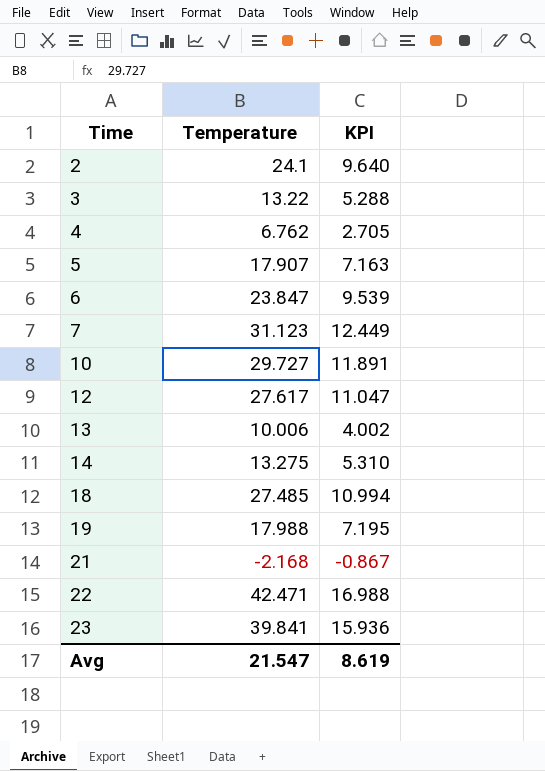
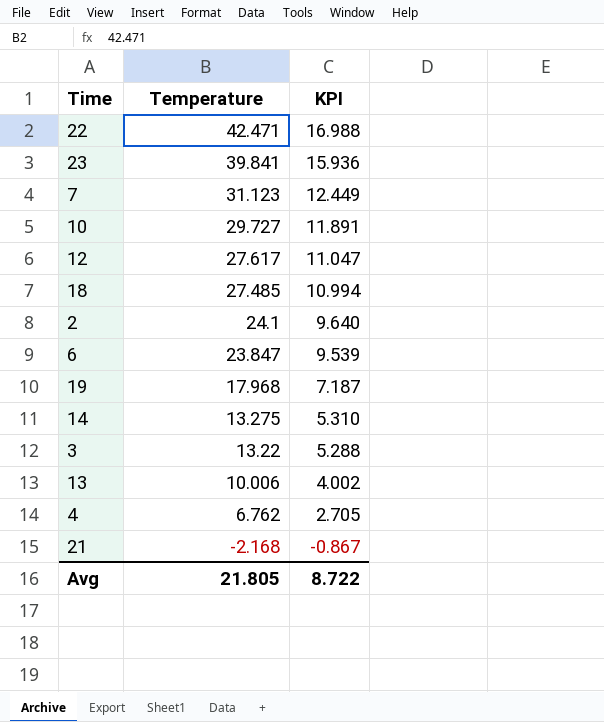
row order: Time ascending -> Temperature descending
row 5: 17.907 | 7.163 -> none
19 | Temperature: 17.988 -> 17.968
19 | KPI: 7.195 -> 7.187
Avg | Temperature: 21.547 -> 21.805
Avg | KPI: 8.619 -> 8.722

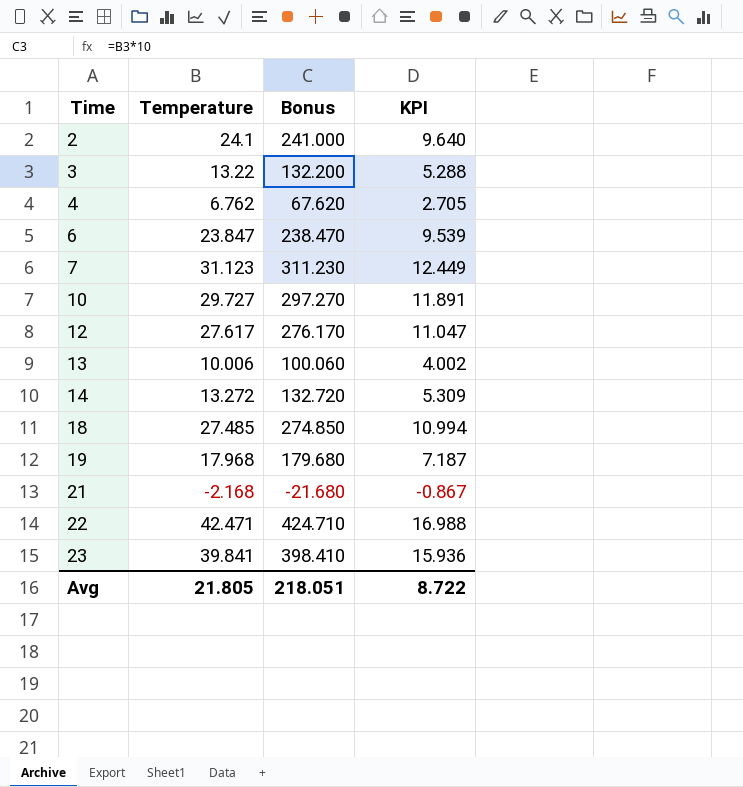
row order: Temperature descending -> Time ascending
column Bonus | formula: none -> [Temperature] * 10
14 | Temperature: 13.275 -> 13.272
14 | KPI: 5.310 -> 5.309

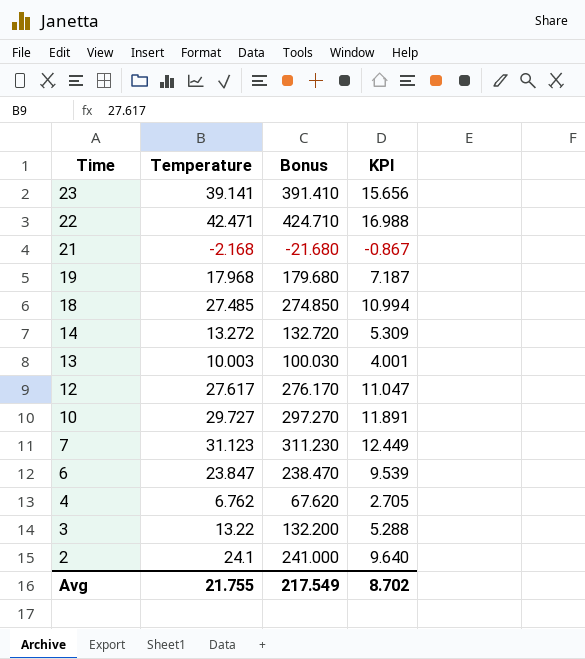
row order: Time ascending -> Time descending
23 | Temperature: 39.841 -> 39.141
23 | Bonus: 398.410 -> 391.410
23 | KPI: 15.936 -> 15.656
13 | Temperature: 10.006 -> 10.003
13 | Bonus: 100.060 -> 100.030
13 | KPI: 4.002 -> 4.001
Avg | Temperature: 21.805 -> 21.755
Avg | Bonus: 218.051 -> 217.549
Avg | KPI: 8.722 -> 8.702

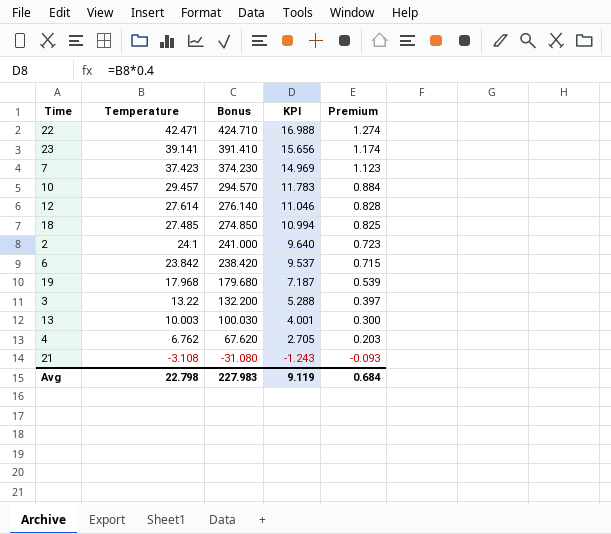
row order: Time descending -> Temperature descending
column Premium | formula: none -> [Temperature] * 0.03
row 14: 13.272 | 132.720 | 5.309 -> none
7 | Temperature: 31.123 -> 37.423
7 | Bonus: 311.230 -> 374.230
7 | KPI: 12.449 -> 14.969
10 | Temperature: 29.727 -> 29.457
10 | Bonus: 297.270 -> 294.570
10 | KPI: 11.891 -> 11.783
12 | Temperature: 27.617 -> 27.614
12 | Bonus: 276.170 -> 276.140
12 | KPI: 11.047 -> 11.046
6 | Temperature: 23.847 -> 23.842
6 | Bonus: 238.470 -> 238.420
6 | KPI: 9.539 -> 9.537
21 | Temperature: -2.168 -> -3.108
21 | Bonus: -21.680 -> -31.080
21 | KPI: -0.867 -> -1.243
Avg | Temperature: 21.755 -> 22.798
Avg | Bonus: 217.549 -> 227.983
Avg | KPI: 8.702 -> 9.119

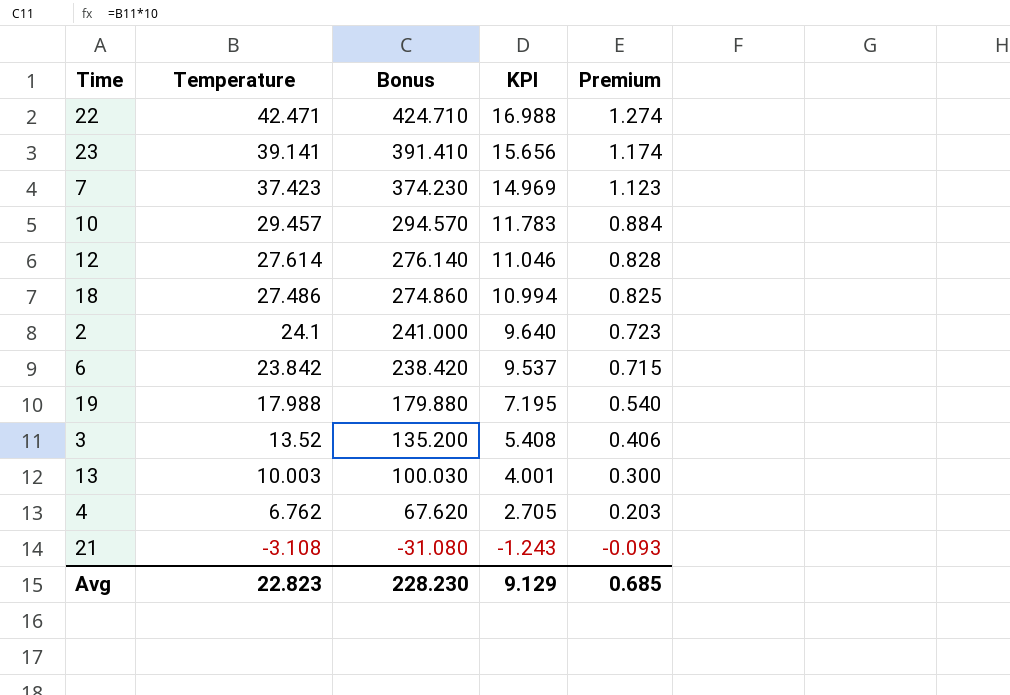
18 | Temperature: 27.485 -> 27.486
18 | Bonus: 274.850 -> 274.860
19 | Temperature: 17.968 -> 17.988
19 | Bonus: 179.680 -> 179.880
19 | KPI: 7.187 -> 7.195
19 | Premium: 0.539 -> 0.540
3 | Temperature: 13.22 -> 13.52
3 | Bonus: 132.200 -> 135.200
3 | KPI: 5.288 -> 5.408
3 | Premium: 0.397 -> 0.406
Avg | Temperature: 22.798 -> 22.823
Avg | Bonus: 227.983 -> 228.230
Avg | KPI: 9.119 -> 9.129
Avg | Premium: 0.684 -> 0.685

